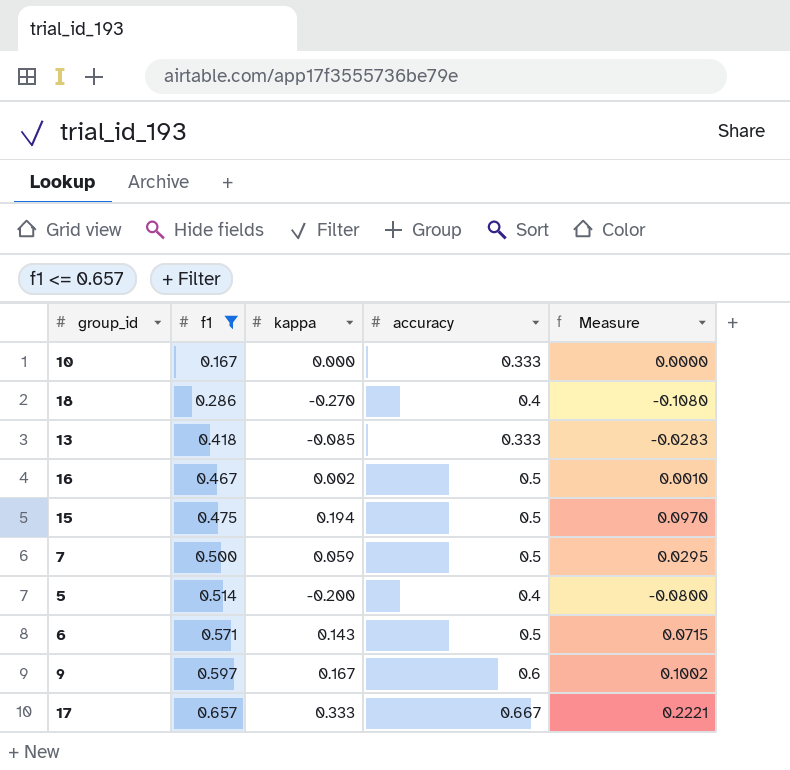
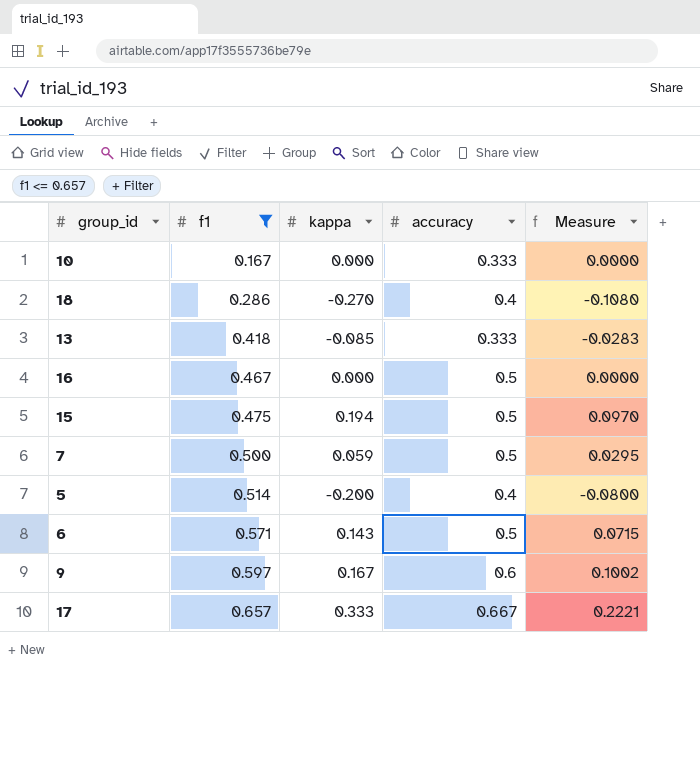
16 | kappa: 0.002 -> 0.000
16 | Measure: 0.0010 -> 0.0000

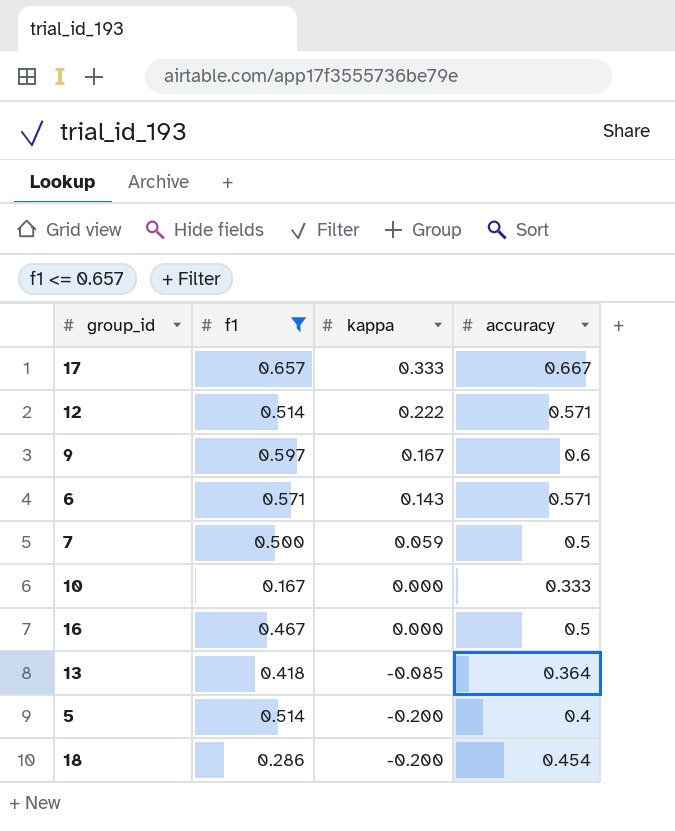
row order: f1 ascending -> kappa descending
column Measure | formula: [kappa] * [accuracy] -> none
row 15: 0.475 | 0.194 | 0.5 | 0.0970 -> none
row 12: none -> 0.514 | 0.222 | 0.571
6 | accuracy: 0.5 -> 0.571
13 | accuracy: 0.333 -> 0.364
18 | kappa: -0.270 -> -0.200
18 | accuracy: 0.4 -> 0.454

